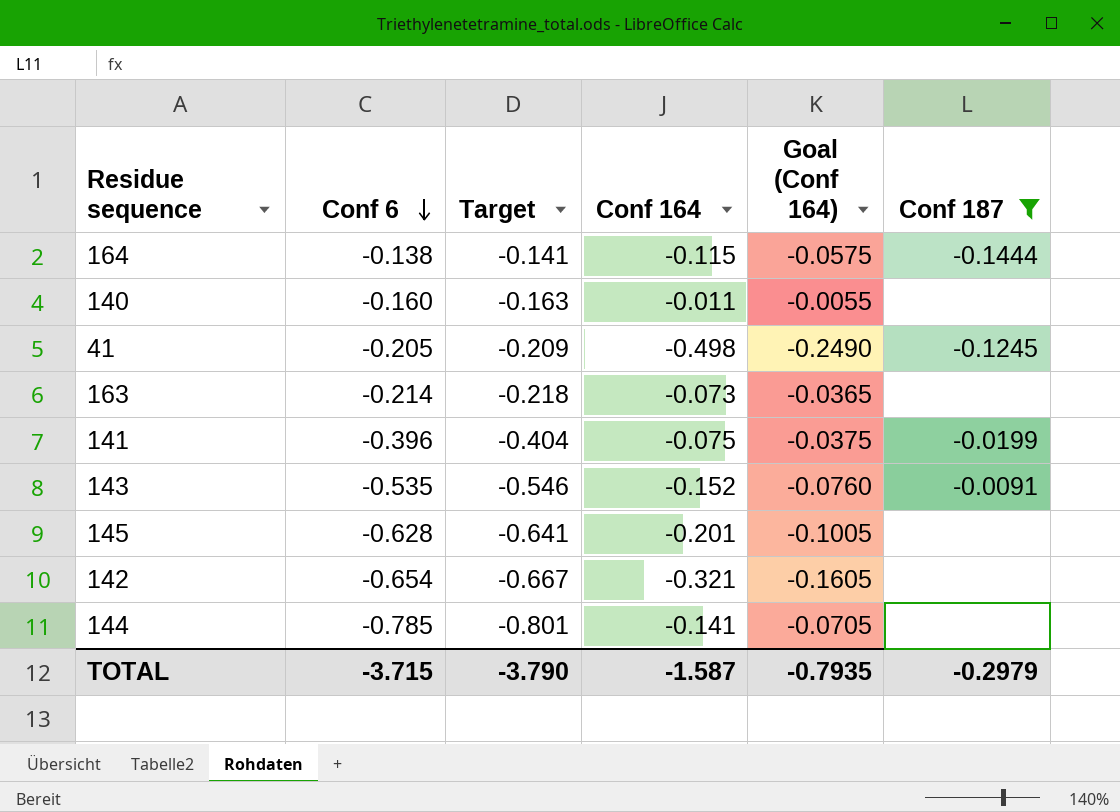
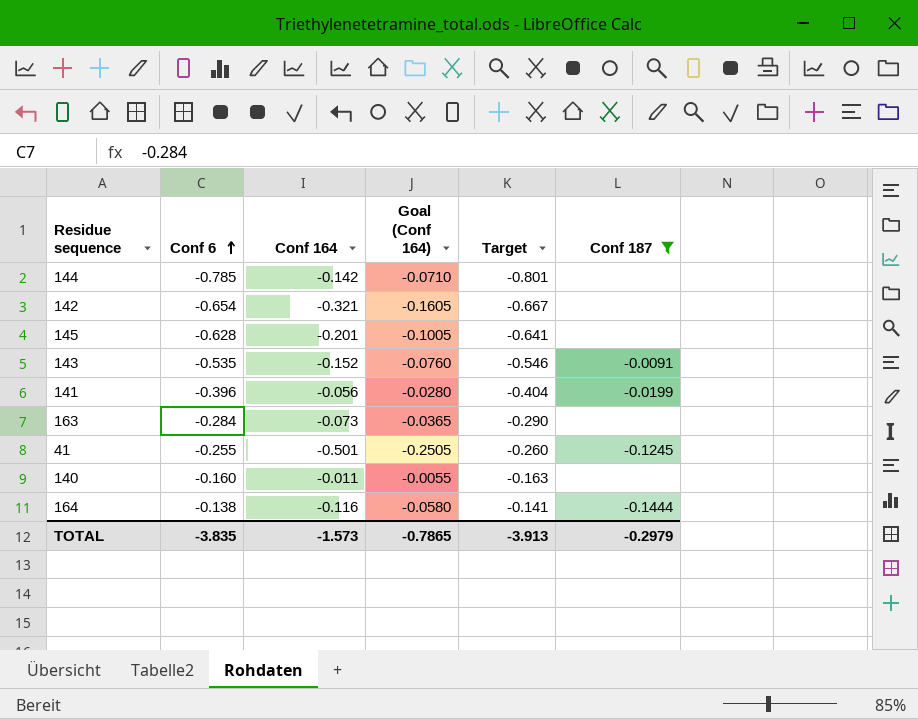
row order: Conf 6 descending -> Conf 6 ascending
column Target | position: 3 -> 5
144 | Conf 164: -0.141 -> -0.142
144 | Goal (Conf 164): -0.0705 -> -0.0710
141 | Conf 164: -0.075 -> -0.056
141 | Goal (Conf 164): -0.0375 -> -0.0280
163 | Conf 6: -0.214 -> -0.284
163 | Target: -0.218 -> -0.290
41 | Conf 6: -0.205 -> -0.255
41 | Conf 164: -0.498 -> -0.501
41 | Goal (Conf 164): -0.2490 -> -0.2505
41 | Target: -0.209 -> -0.260
164 | Conf 164: -0.115 -> -0.116
164 | Goal (Conf 164): -0.0575 -> -0.0580
TOTAL | Conf 6: -3.715 -> -3.835
TOTAL | Conf 164: -1.587 -> -1.573
TOTAL | Goal (Conf 164): -0.7935 -> -0.7865
TOTAL | Target: -3.790 -> -3.913

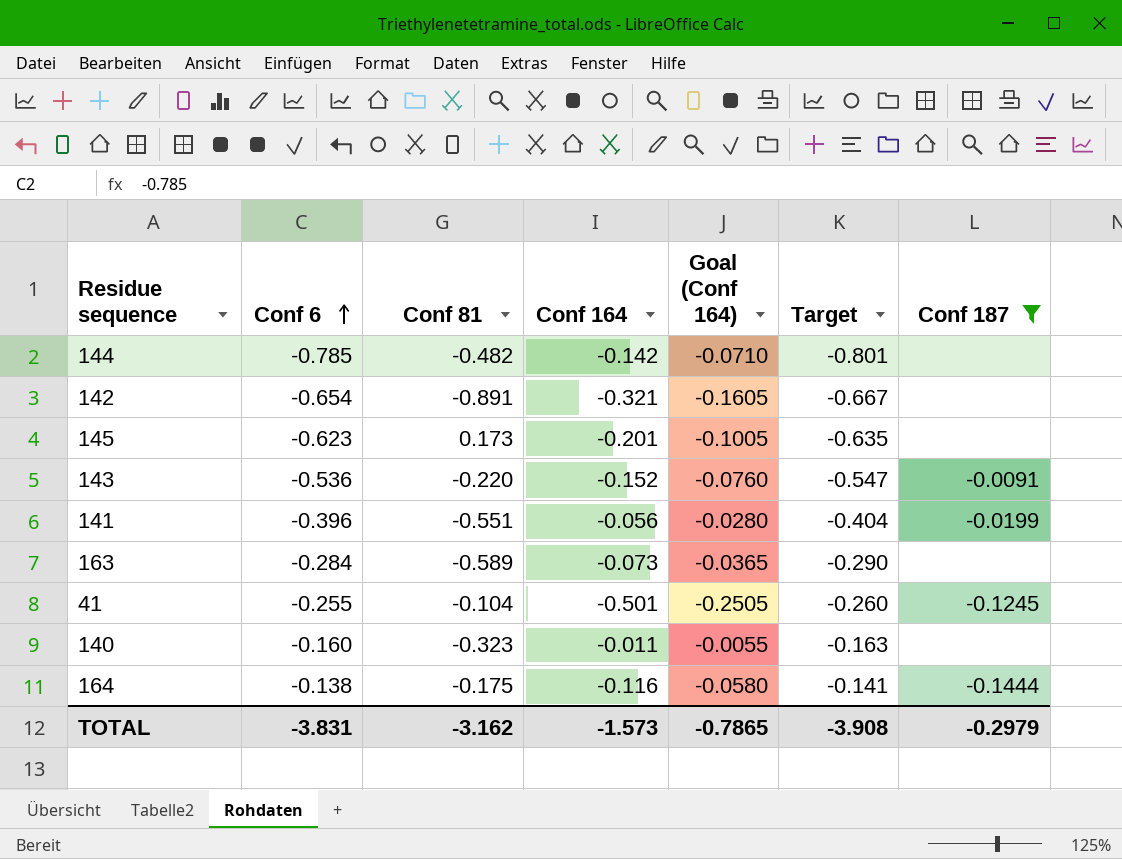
column Conf 81 | position: none -> 3
145 | Conf 6: -0.628 -> -0.623
145 | Target: -0.641 -> -0.635
143 | Conf 6: -0.535 -> -0.536
143 | Target: -0.546 -> -0.547
TOTAL | Conf 6: -3.835 -> -3.831
TOTAL | Target: -3.913 -> -3.908

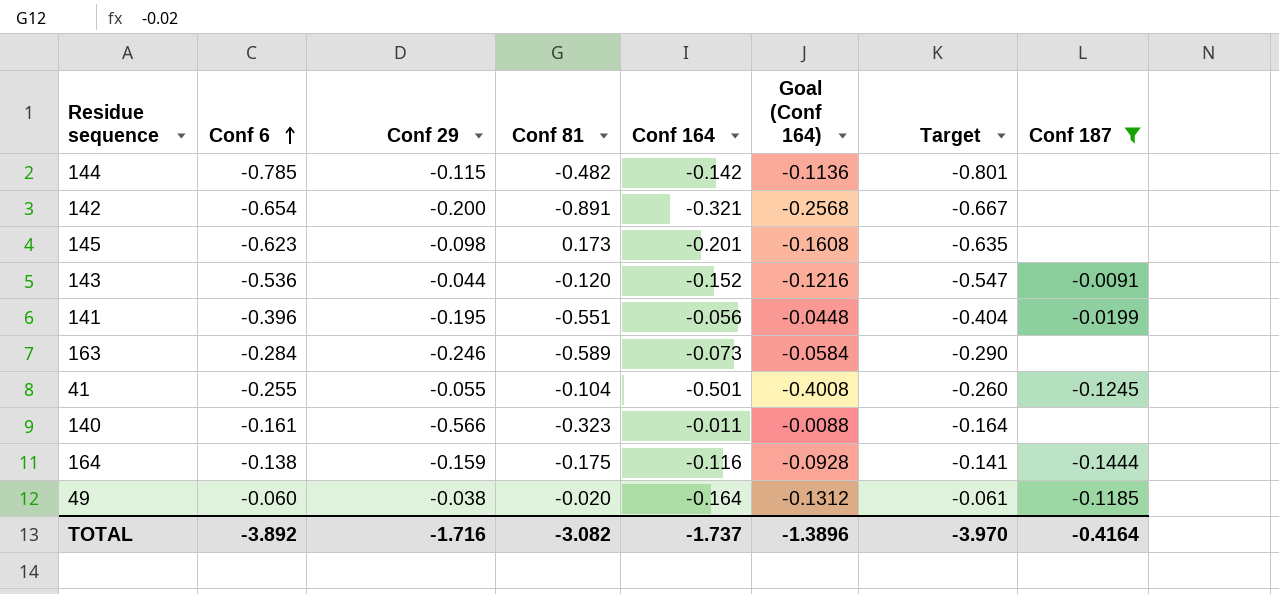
column Conf 29 | position: none -> 3
column Goal (Conf 164) | formula: [Conf 164] * 0.5 -> [Conf 164] * 0.8
143 | Conf 81: -0.220 -> -0.120
140 | Conf 6: -0.160 -> -0.161
140 | Target: -0.163 -> -0.164
row 49: none -> -0.060 | -0.038 | -0.020 | -0.164 | -0.1312 | -0.061 | -0.1185
TOTAL | Conf 6: -3.831 -> -3.892
TOTAL | Conf 81: -3.162 -> -3.082
TOTAL | Conf 164: -1.573 -> -1.737
TOTAL | Goal (Conf 164): -0.7865 -> -1.3896
TOTAL | Target: -3.908 -> -3.970
TOTAL | Conf 187: -0.2979 -> -0.4164

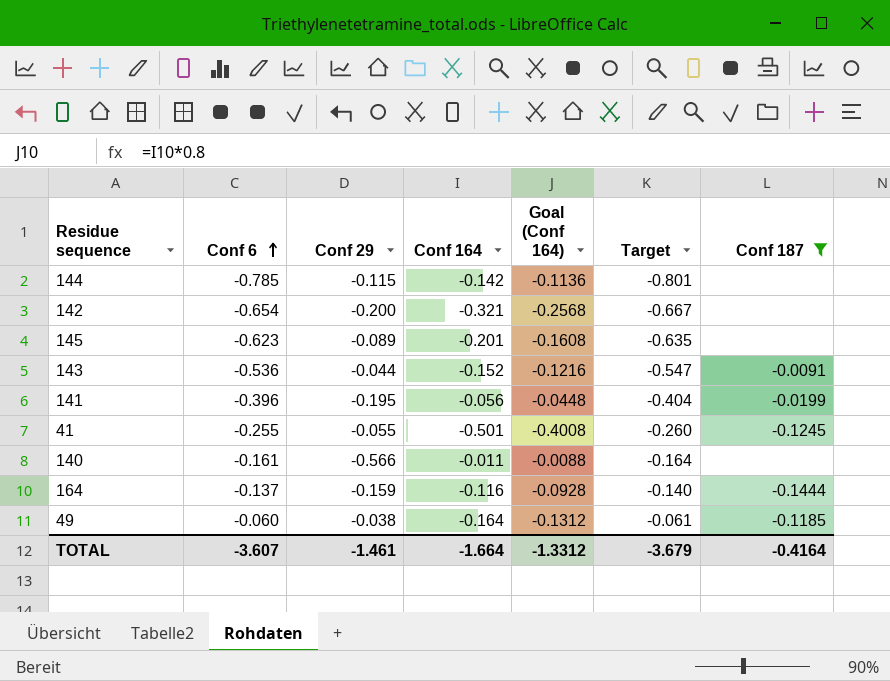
column Conf 81 | position: 4 -> none
row 163: -0.284 | -0.246 | -0.589 | -0.073 | -0.0584 | -0.290 | none -> none
145 | Conf 29: -0.098 -> -0.089
164 | Conf 6: -0.138 -> -0.137
164 | Target: -0.141 -> -0.140
TOTAL | Conf 6: -3.892 -> -3.607
TOTAL | Conf 29: -1.716 -> -1.461
TOTAL | Conf 164: -1.737 -> -1.664
TOTAL | Goal (Conf 164): -1.3896 -> -1.3312
TOTAL | Target: -3.970 -> -3.679

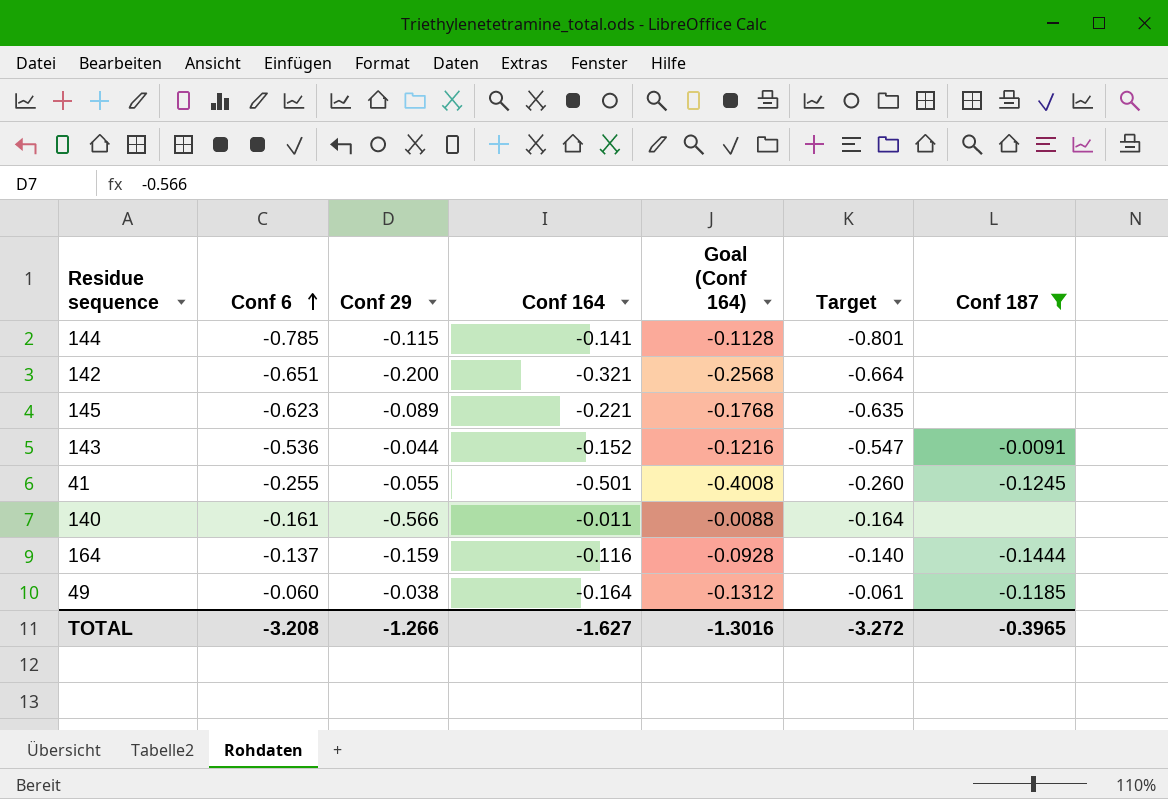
row 141: -0.396 | -0.195 | -0.056 | -0.0448 | -0.404 | -0.0199 -> none
144 | Conf 164: -0.142 -> -0.141
144 | Goal (Conf 164): -0.1136 -> -0.1128
142 | Conf 6: -0.654 -> -0.651
142 | Target: -0.667 -> -0.664
145 | Conf 164: -0.201 -> -0.221
145 | Goal (Conf 164): -0.1608 -> -0.1768
TOTAL | Conf 6: -3.607 -> -3.208
TOTAL | Conf 29: -1.461 -> -1.266
TOTAL | Conf 164: -1.664 -> -1.627
TOTAL | Goal (Conf 164): -1.3312 -> -1.3016
TOTAL | Target: -3.679 -> -3.272
TOTAL | Conf 187: -0.4164 -> -0.3965

